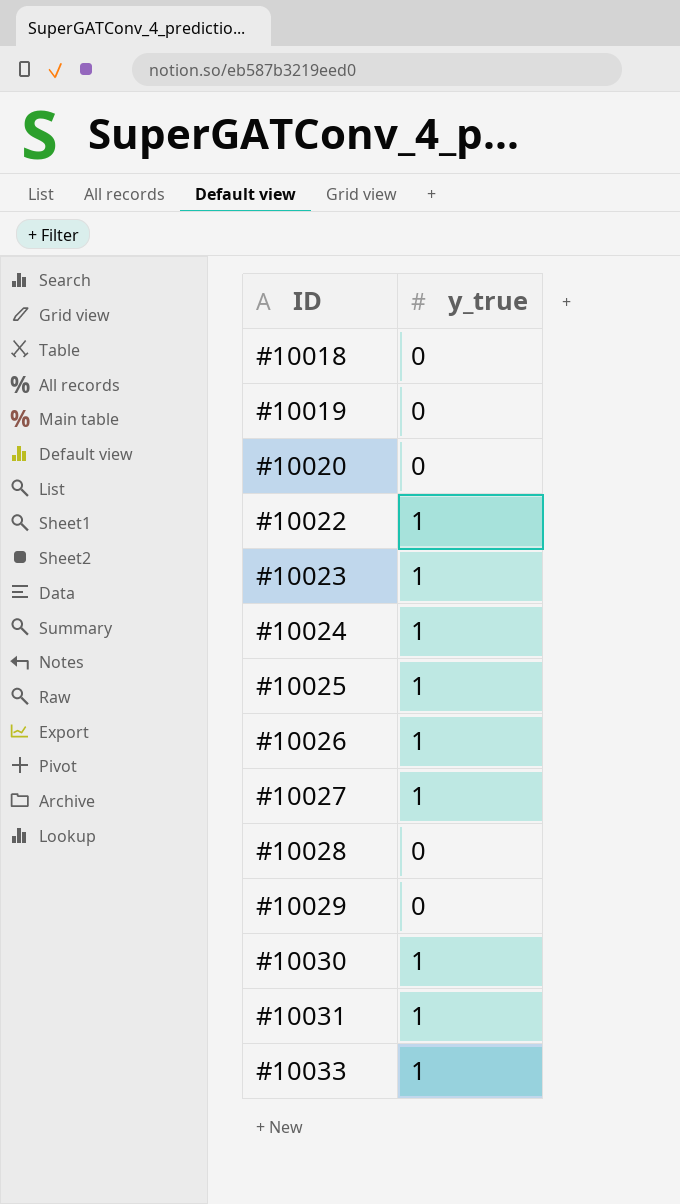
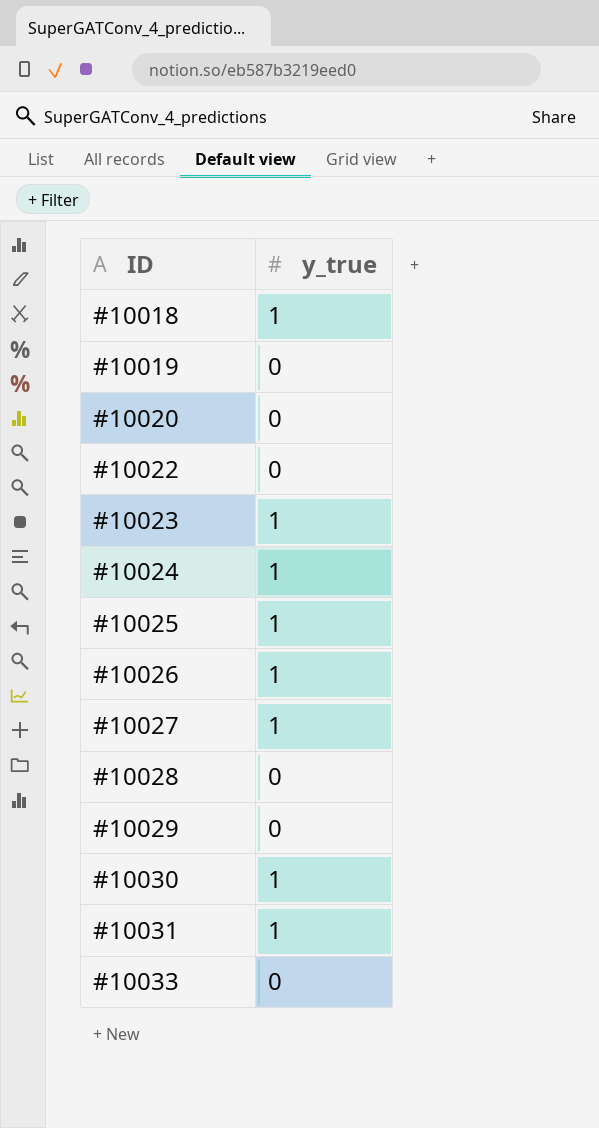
#10018 | y_true: 0 -> 1
#10022 | y_true: 1 -> 0
#10033 | y_true: 1 -> 0

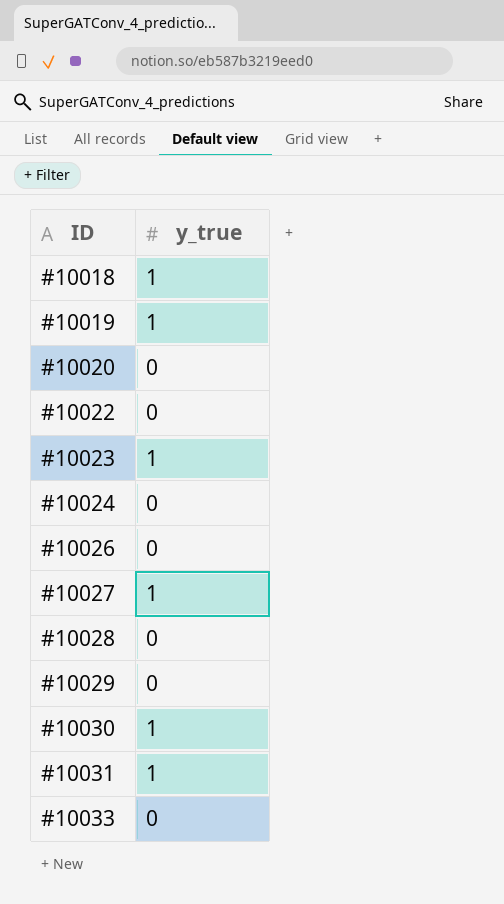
row #10025: 1 -> none
#10019 | y_true: 0 -> 1
#10024 | y_true: 1 -> 0
#10026 | y_true: 1 -> 0

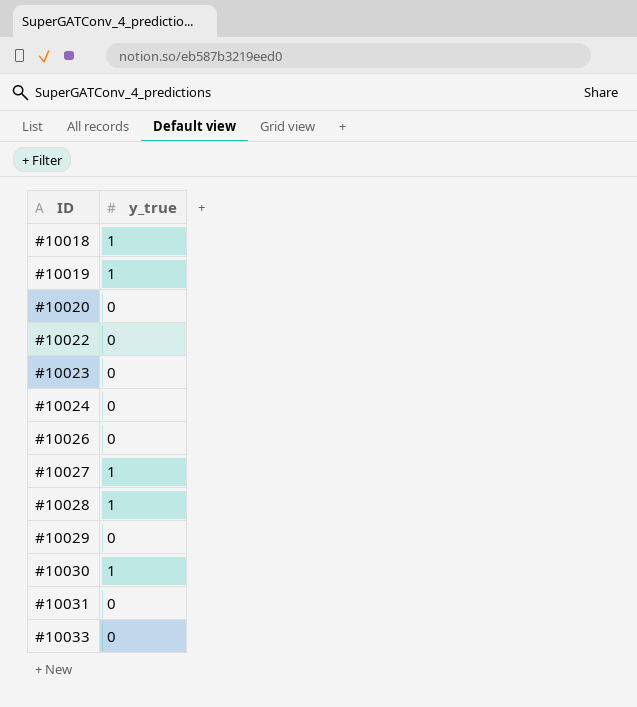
#10023 | y_true: 1 -> 0
#10028 | y_true: 0 -> 1
#10031 | y_true: 1 -> 0

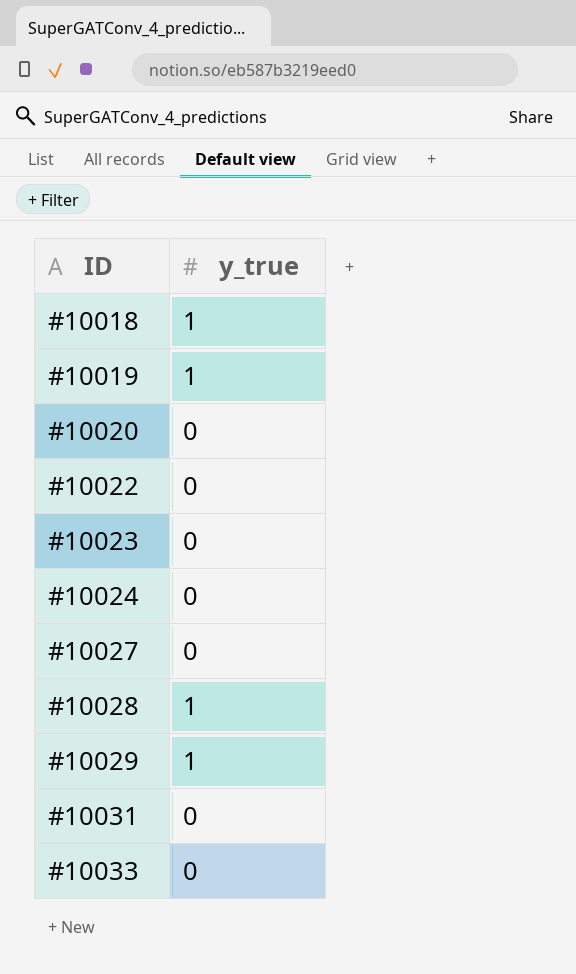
row #10026: 0 -> none
row #10030: 1 -> none
#10027 | y_true: 1 -> 0
#10029 | y_true: 0 -> 1

